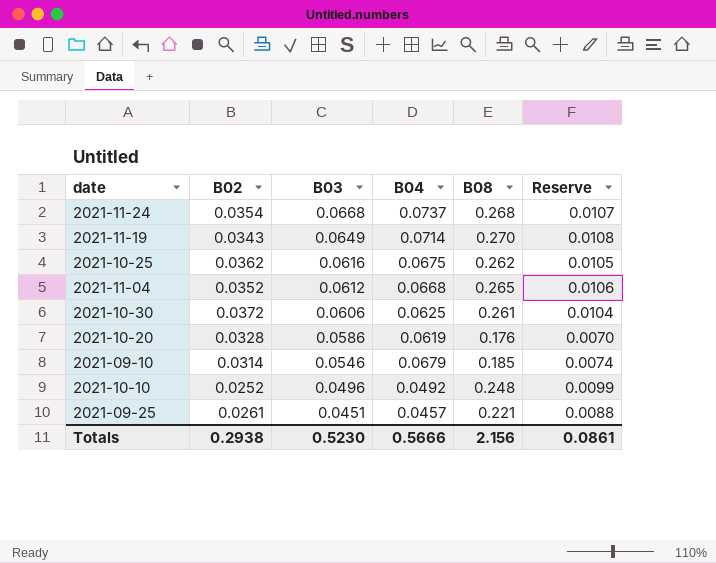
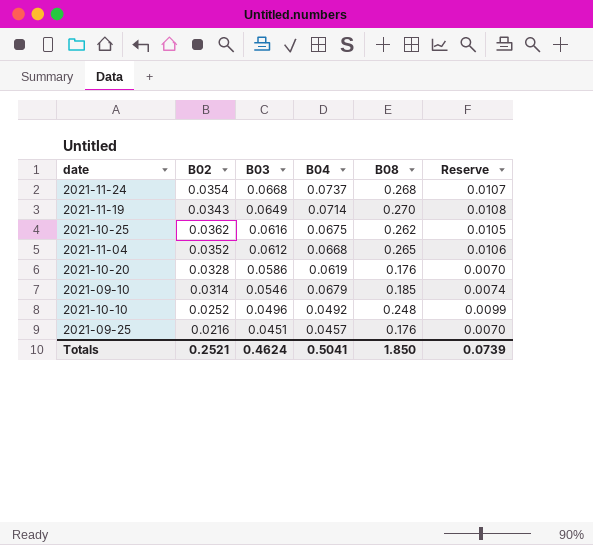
row 2021-10-30: 0.0372 | 0.0606 | 0.0625 | 0.261 | 0.0104 -> none
2021-09-25 | B02: 0.0261 -> 0.0216
2021-09-25 | B08: 0.221 -> 0.176
2021-09-25 | Reserve: 0.0088 -> 0.0070
Totals | B02: 0.2938 -> 0.2521
Totals | B03: 0.5230 -> 0.4624
Totals | B04: 0.5666 -> 0.5041
Totals | B08: 2.156 -> 1.850
Totals | Reserve: 0.0861 -> 0.0739

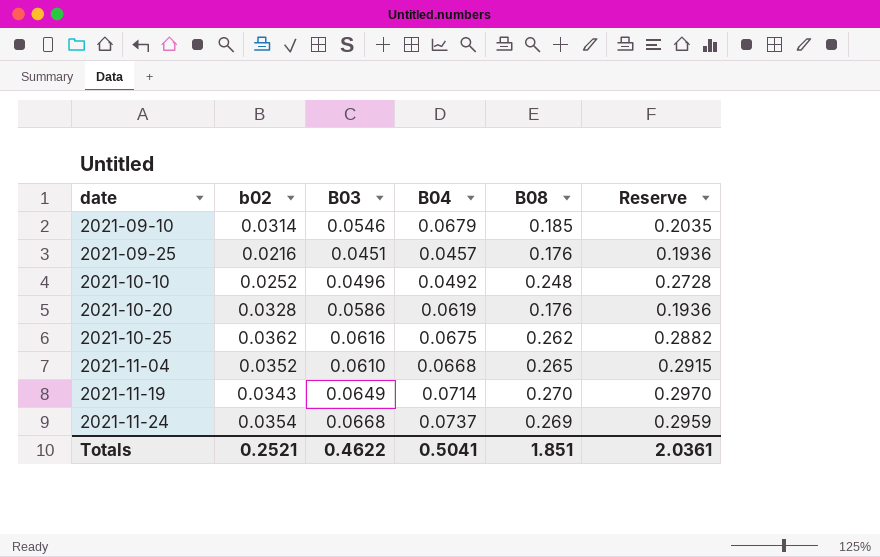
row order: B03 descending -> date ascending
column name: B02 -> b02
column Reserve | formula: [B08] * 0.04 -> [B08] * 1.1
2021-11-04 | B03: 0.0612 -> 0.0610
2021-11-24 | B08: 0.268 -> 0.269
Totals | B03: 0.4624 -> 0.4622
Totals | B08: 1.850 -> 1.851
Totals | Reserve: 0.0739 -> 2.0361

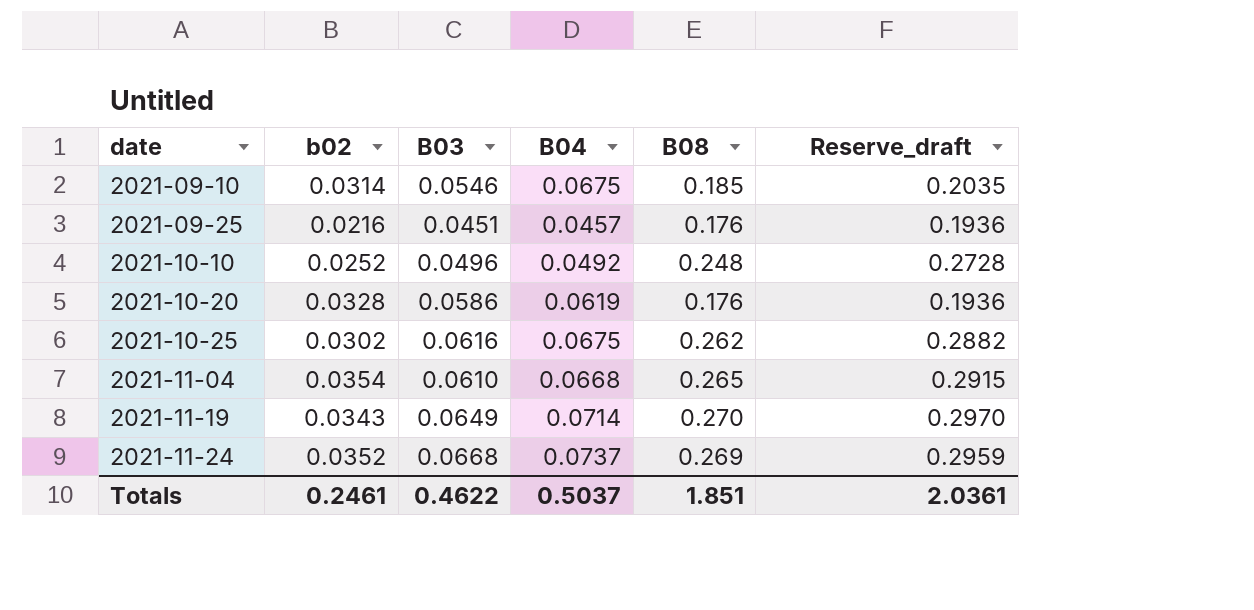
column name: Reserve -> Reserve_draft
2021-09-10 | B04: 0.0679 -> 0.0675
2021-10-25 | b02: 0.0362 -> 0.0302
2021-11-04 | b02: 0.0352 -> 0.0354
2021-11-24 | b02: 0.0354 -> 0.0352
Totals | b02: 0.2521 -> 0.2461
Totals | B04: 0.5041 -> 0.5037

